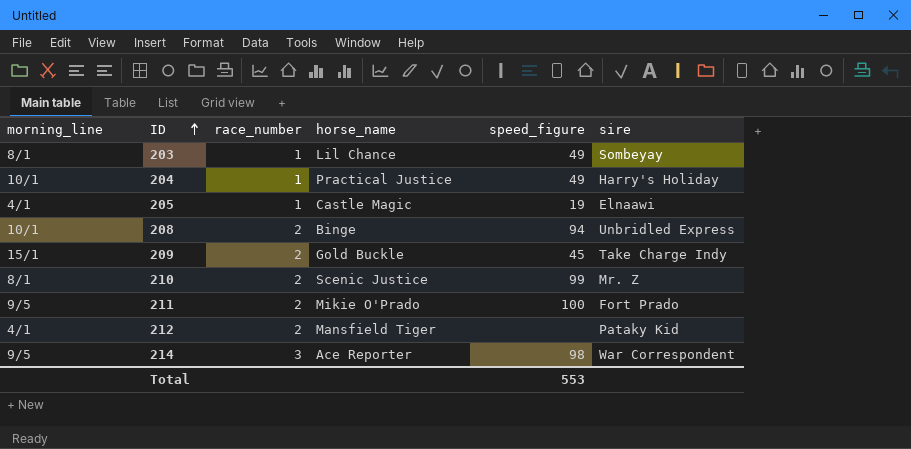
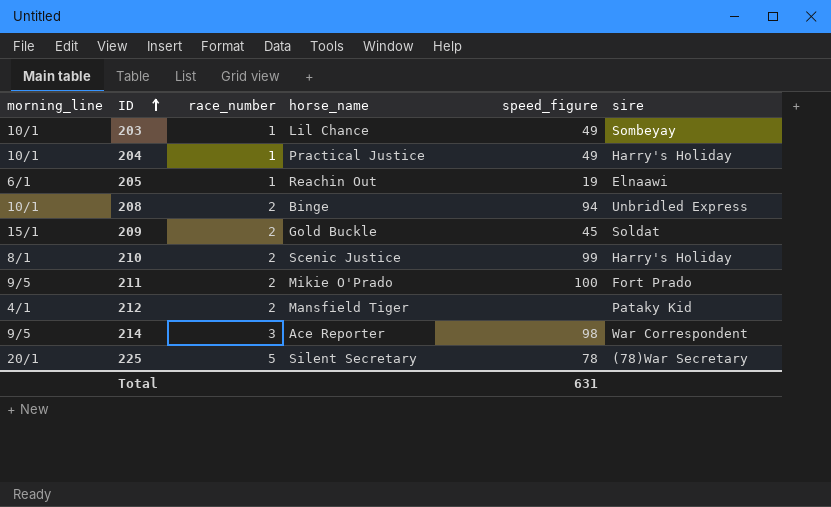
203 | morning_line: 8/1 -> 10/1
205 | morning_line: 4/1 -> 6/1
205 | horse_name: Castle Magic -> Reachin Out
209 | sire: Take Charge Indy -> Soldat
210 | sire: Mr. Z -> Harry's Holiday
row 225: none -> 20/1 | 5 | Silent Secretary | 78 | (78)War Secretary
Total | speed_figure: 553 -> 631

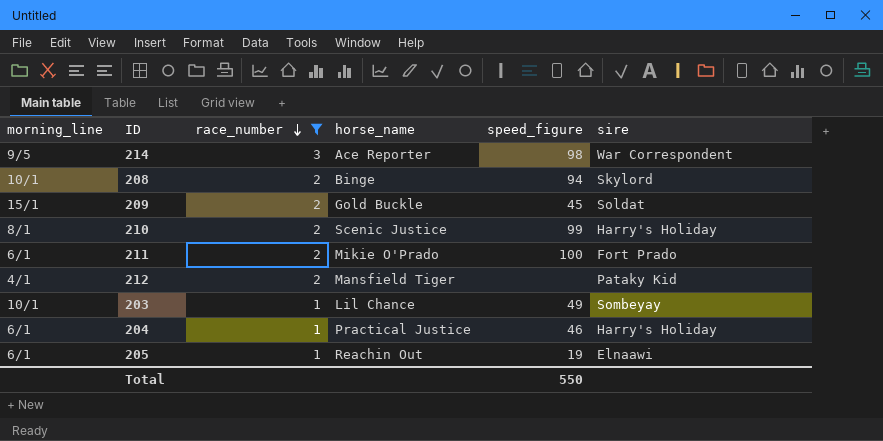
filter: none -> race_number != 5
row order: ID ascending -> race_number descending
208 | sire: Unbridled Express -> Skylord
211 | morning_line: 9/5 -> 6/1
204 | morning_line: 10/1 -> 6/1
204 | speed_figure: 49 -> 46
Total | speed_figure: 631 -> 550

